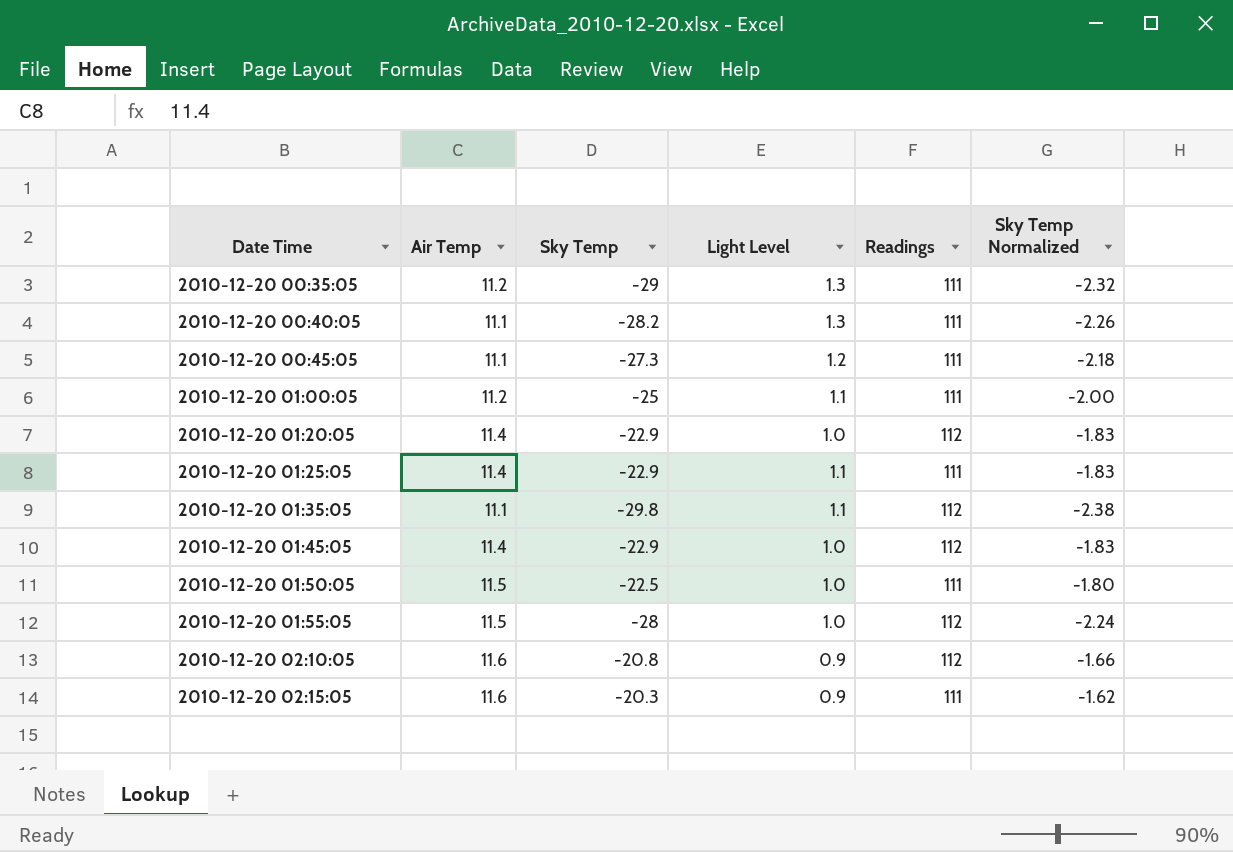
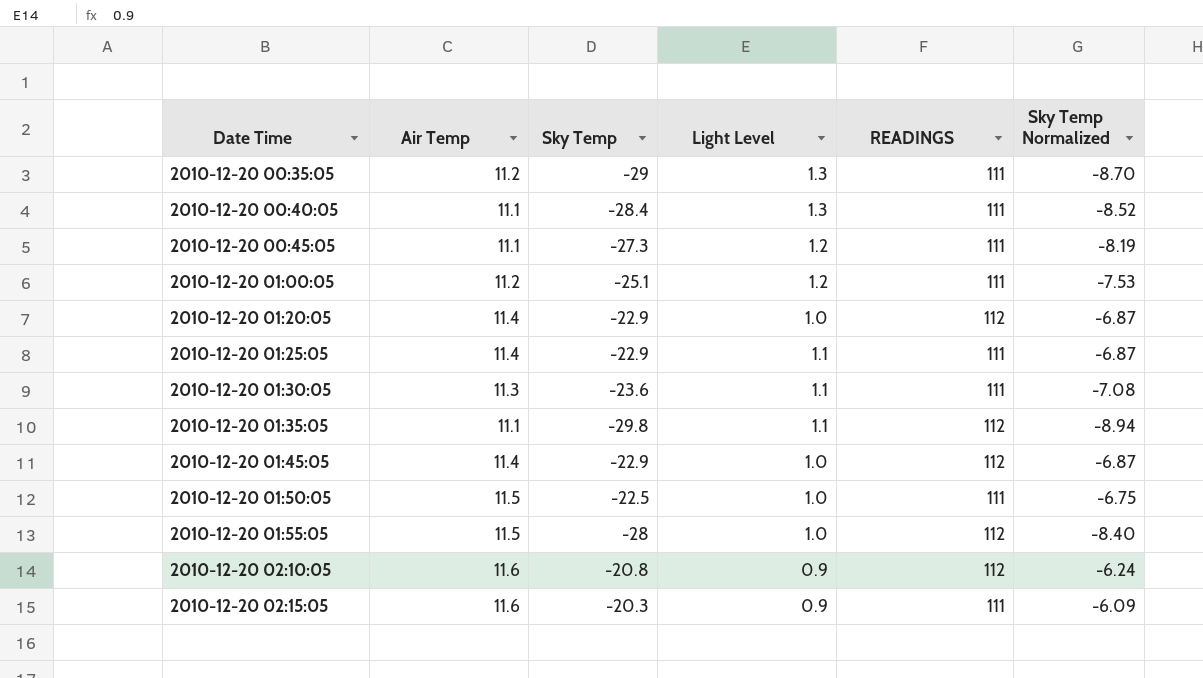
column name: Readings -> READINGS
column Sky Temp Normalized | formula: [Sky Temp] * 0.08 -> [Sky Temp] * 0.3
2010-12-20 00:40:05 | Sky Temp: -28.2 -> -28.4
2010-12-20 01:00:05 | Sky Temp: -25 -> -25.1
2010-12-20 01:00:05 | Light Level: 1.1 -> 1.2
row 2010-12-20 01:30:05: none -> 11.3 | -23.6 | 1.1 | 111 | -7.08

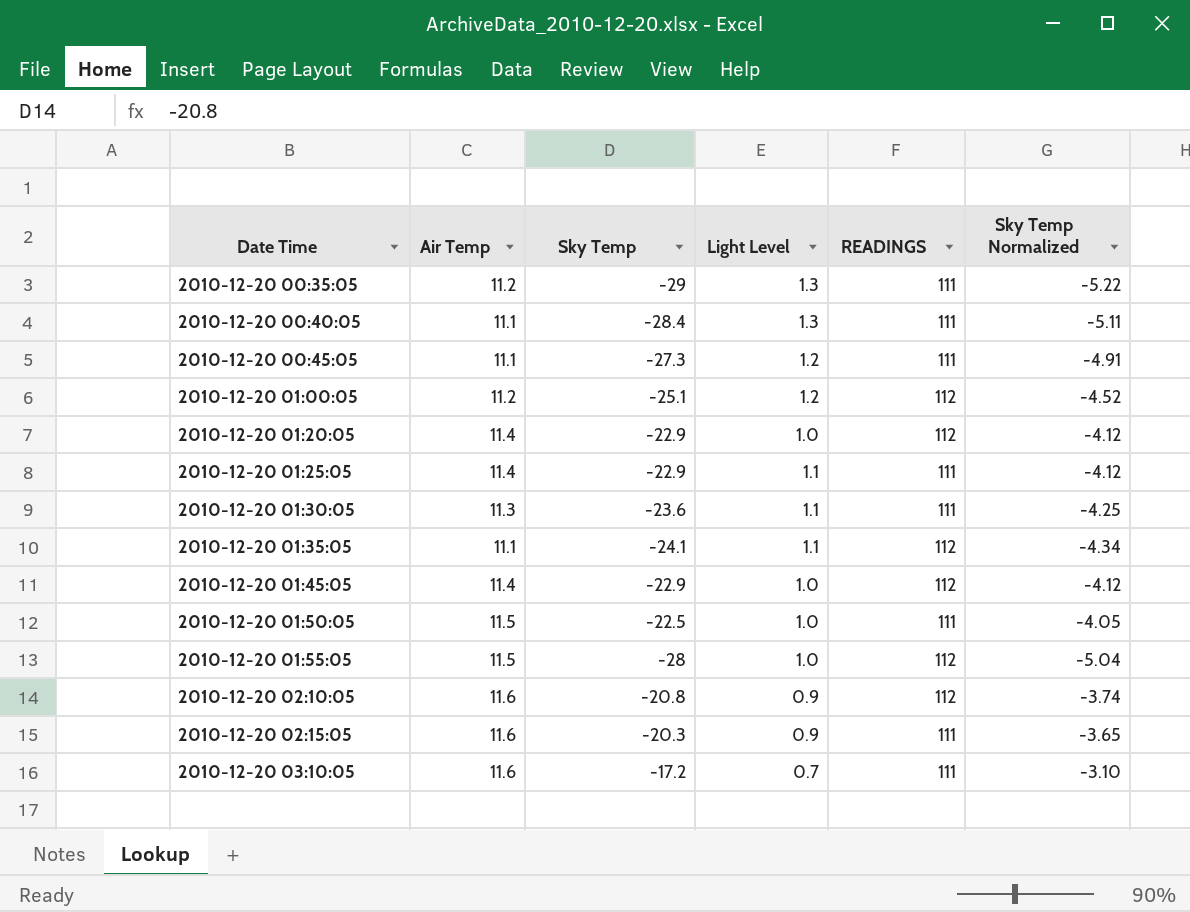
column Sky Temp Normalized | formula: [Sky Temp] * 0.3 -> [Sky Temp] * 0.18
2010-12-20 01:00:05 | READINGS: 111 -> 112
2010-12-20 01:35:05 | Sky Temp: -29.8 -> -24.1
row 2010-12-20 03:10:05: none -> 11.6 | -17.2 | 0.7 | 111 | -3.10

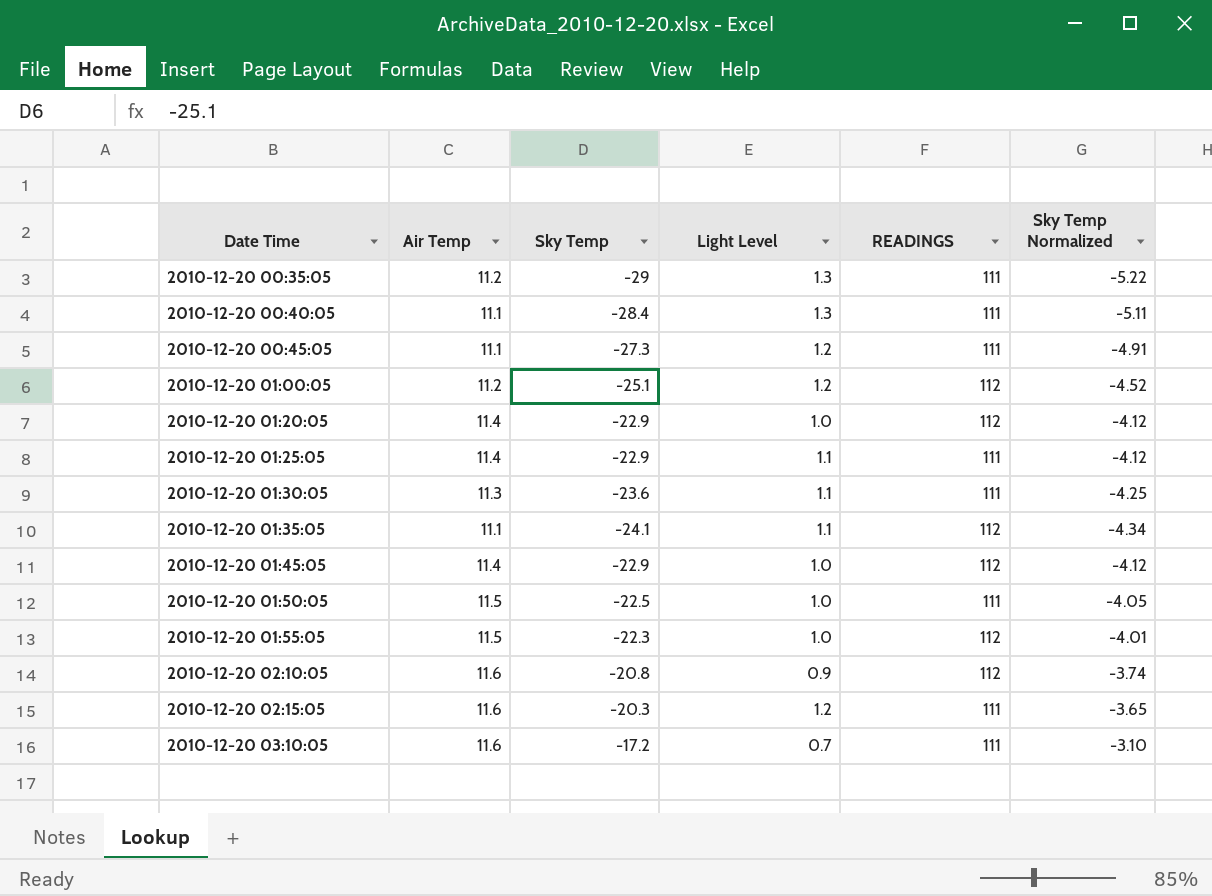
2010-12-20 01:55:05 | Sky Temp: -28 -> -22.3
2010-12-20 01:55:05 | Sky Temp Normalized: -5.04 -> -4.01
2010-12-20 02:15:05 | Light Level: 0.9 -> 1.2

